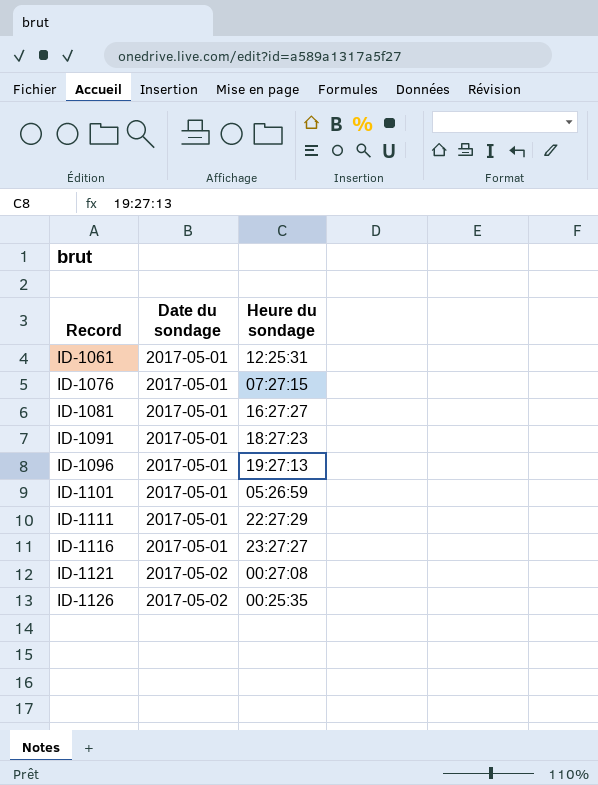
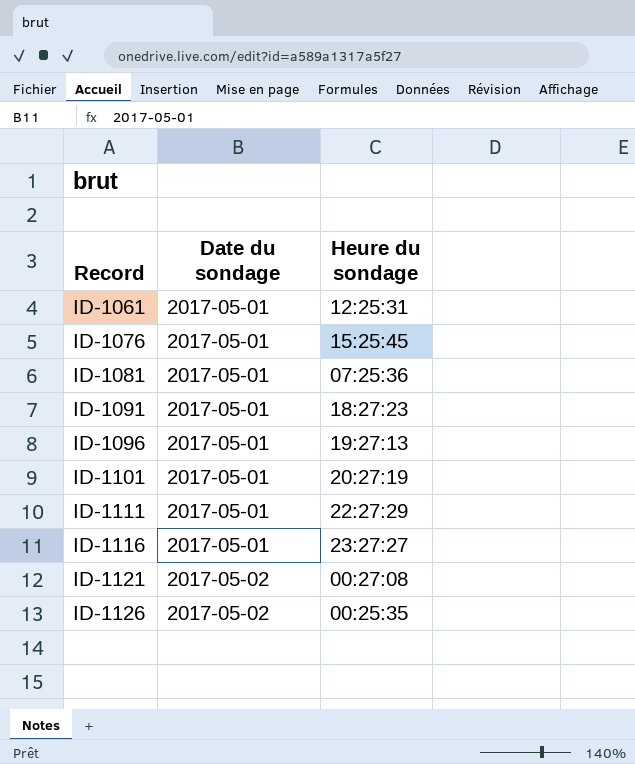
ID-1076 | Heure du sondage: 07:27:15 -> 15:25:45
ID-1081 | Heure du sondage: 16:27:27 -> 07:25:36
ID-1101 | Heure du sondage: 05:26:59 -> 20:27:19

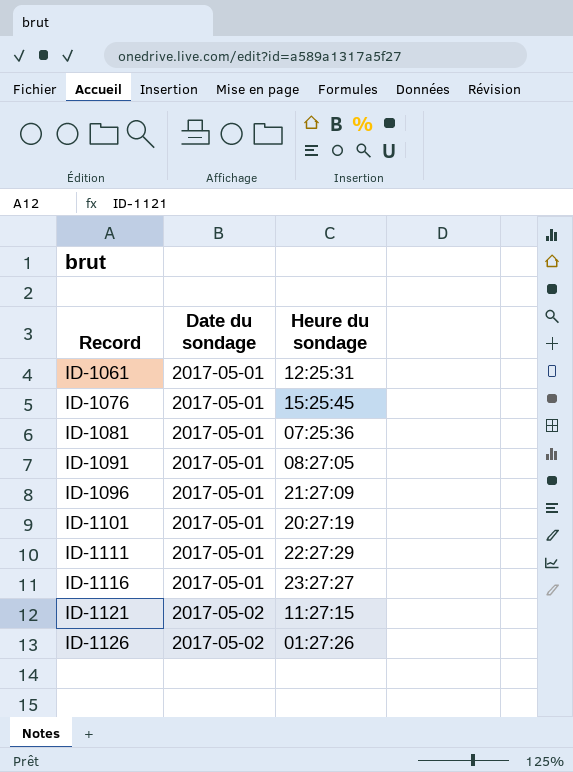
ID-1091 | Heure du sondage: 18:27:23 -> 08:27:05
ID-1096 | Heure du sondage: 19:27:13 -> 21:27:09
ID-1121 | Heure du sondage: 00:27:08 -> 11:27:15
ID-1126 | Heure du sondage: 00:25:35 -> 01:27:26

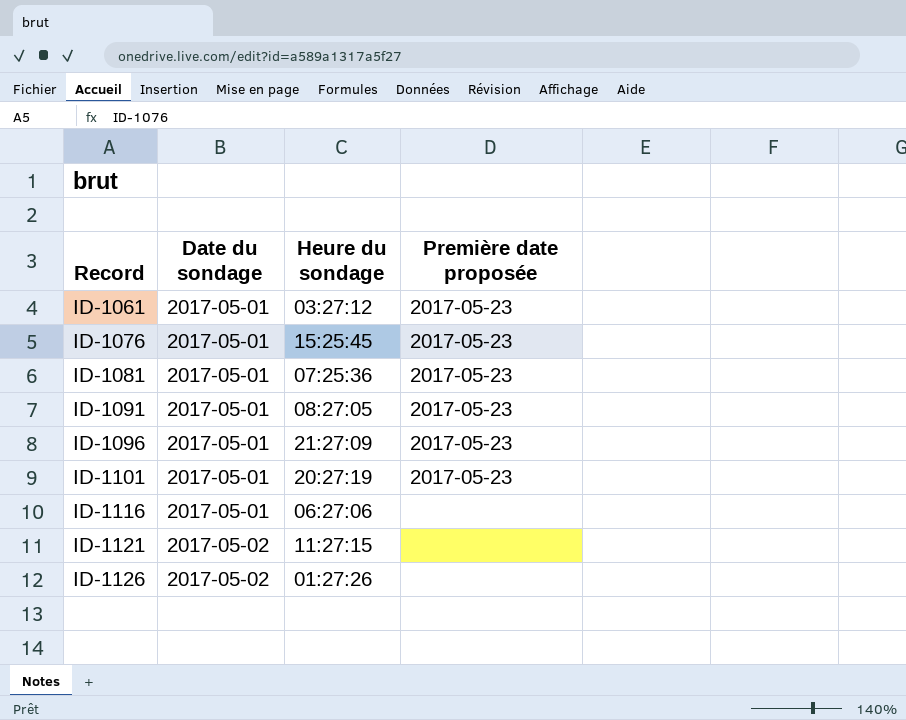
column Première date proposée | position: none -> 4
row ID-1111: 2017-05-01 | 22:27:29 -> none
ID-1061 | Heure du sondage: 12:25:31 -> 03:27:12
ID-1116 | Heure du sondage: 23:27:27 -> 06:27:06

